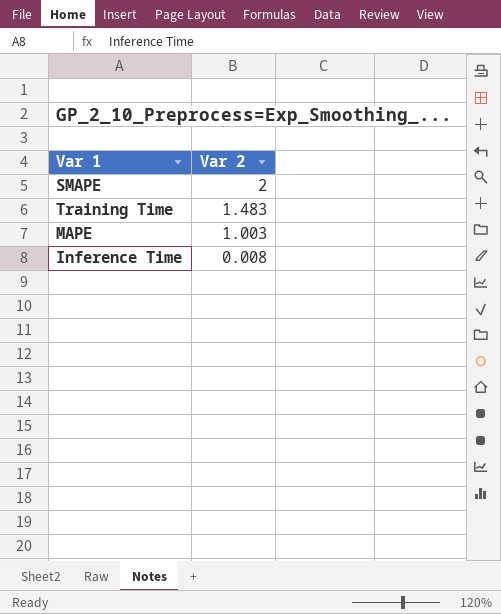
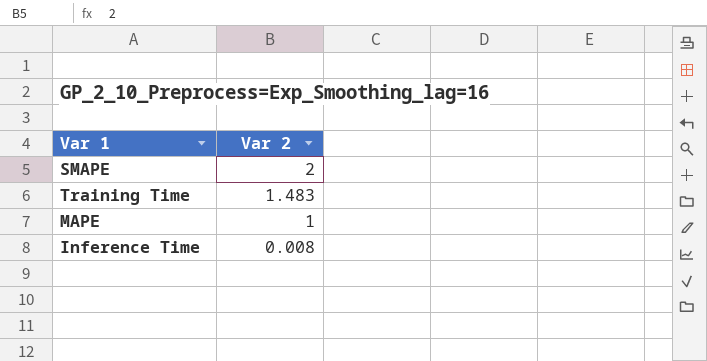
MAPE | Var 2: 1.003 -> 1

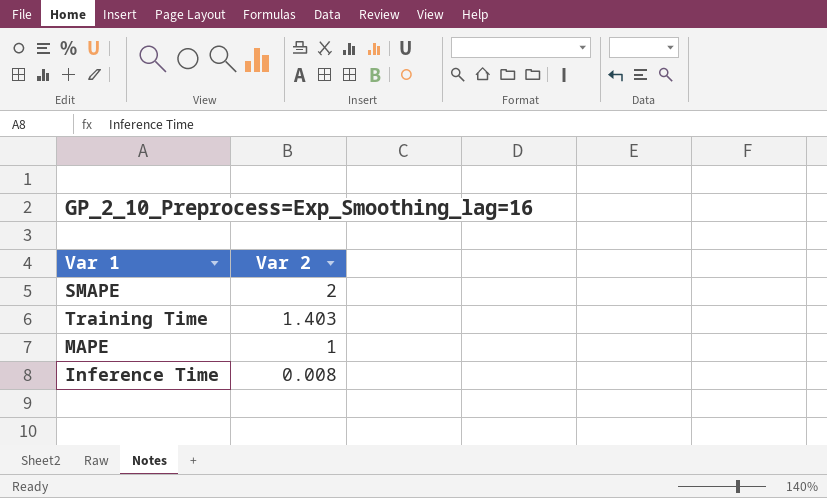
Training Time | Var 2: 1.483 -> 1.403

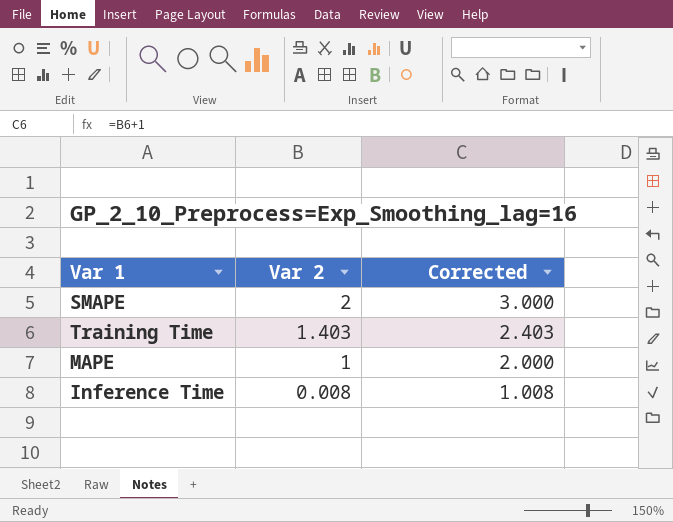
column Corrected | formula: none -> [Var 2] + 1

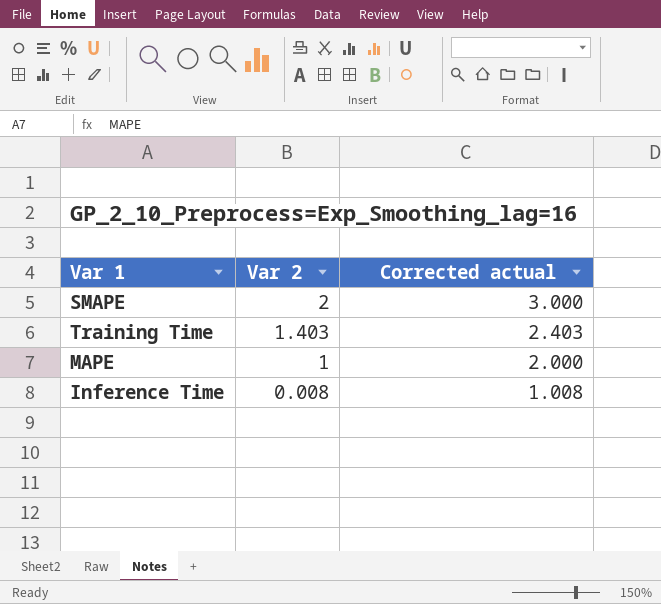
column name: Corrected -> Corrected actual

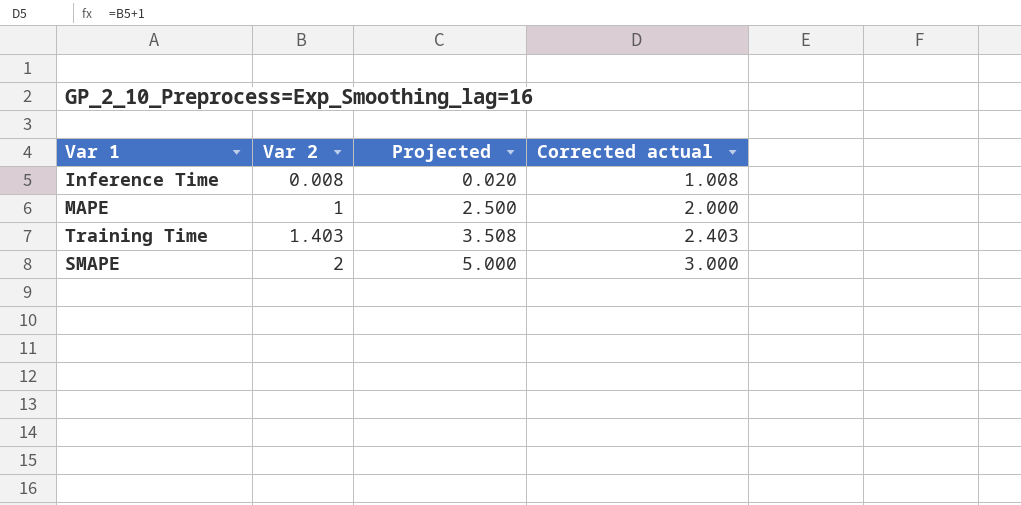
row order: Var 2 descending -> Var 2 ascending
column Projected | formula: none -> [Var 2] * 2.5

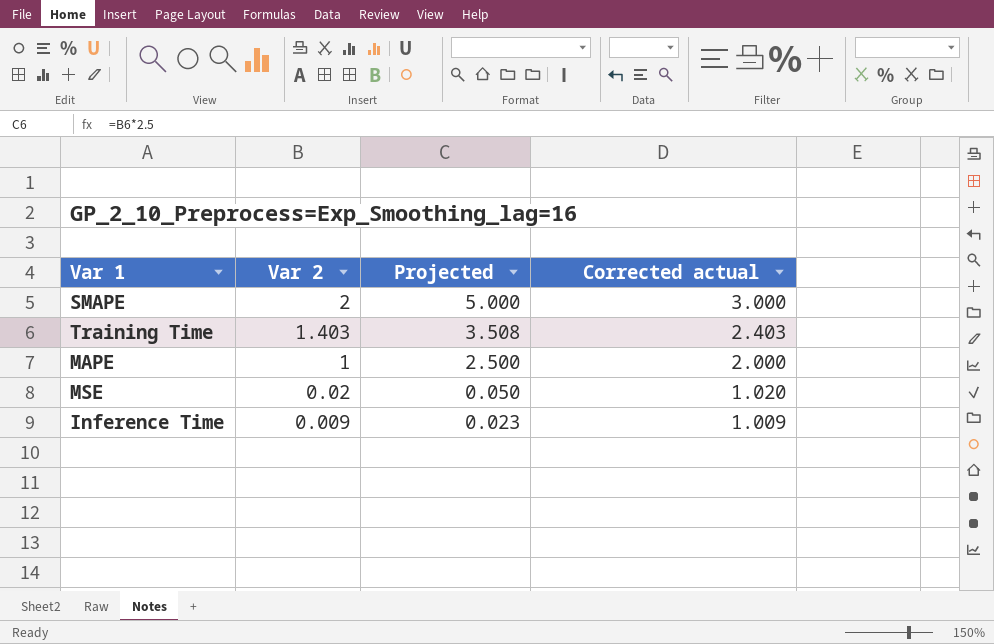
row order: Var 2 ascending -> Var 2 descending
row MSE: none -> 0.02 | 0.050 | 1.020
Inference Time | Var 2: 0.008 -> 0.009
Inference Time | Projected: 0.020 -> 0.023
Inference Time | Corrected actual: 1.008 -> 1.009

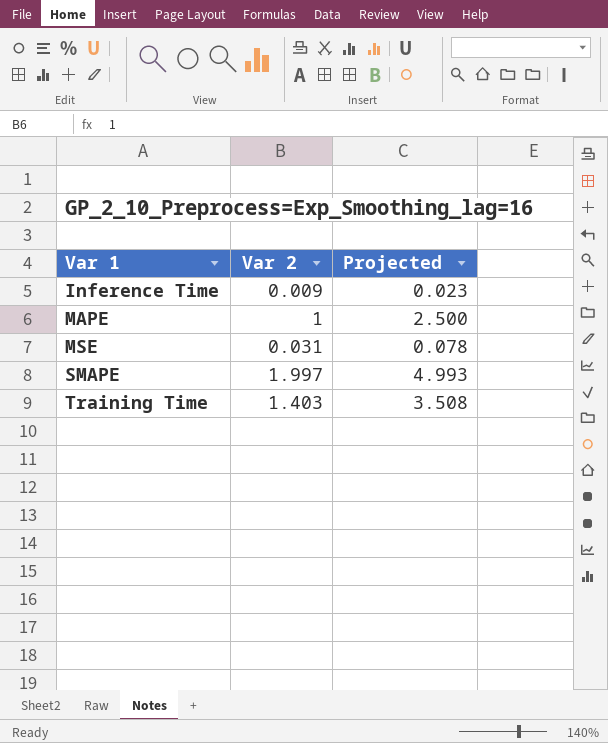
row order: Var 2 descending -> Var 1 ascending
column Corrected actual | formula: [Var 2] + 1 -> none
MSE | Var 2: 0.02 -> 0.031
MSE | Projected: 0.050 -> 0.078
SMAPE | Var 2: 2 -> 1.997
SMAPE | Projected: 5.000 -> 4.993

